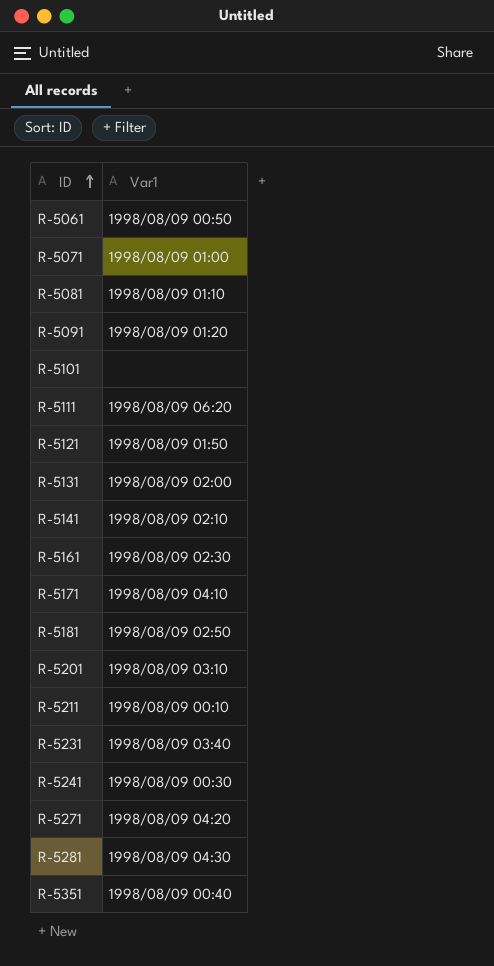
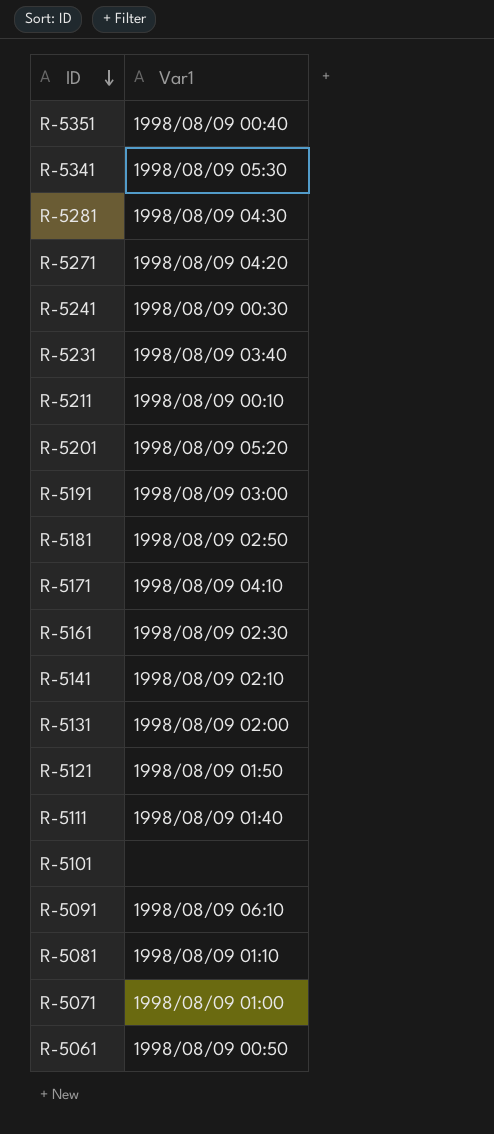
row order: ID ascending -> ID descending
row R-5341: none -> 1998/08/09 05:30
R-5201 | Var1: 1998/08/09 03:10 -> 1998/08/09 05:20
row R-5191: none -> 1998/08/09 03:00
R-5111 | Var1: 1998/08/09 06:20 -> 1998/08/09 01:40
R-5091 | Var1: 1998/08/09 01:20 -> 1998/08/09 06:10

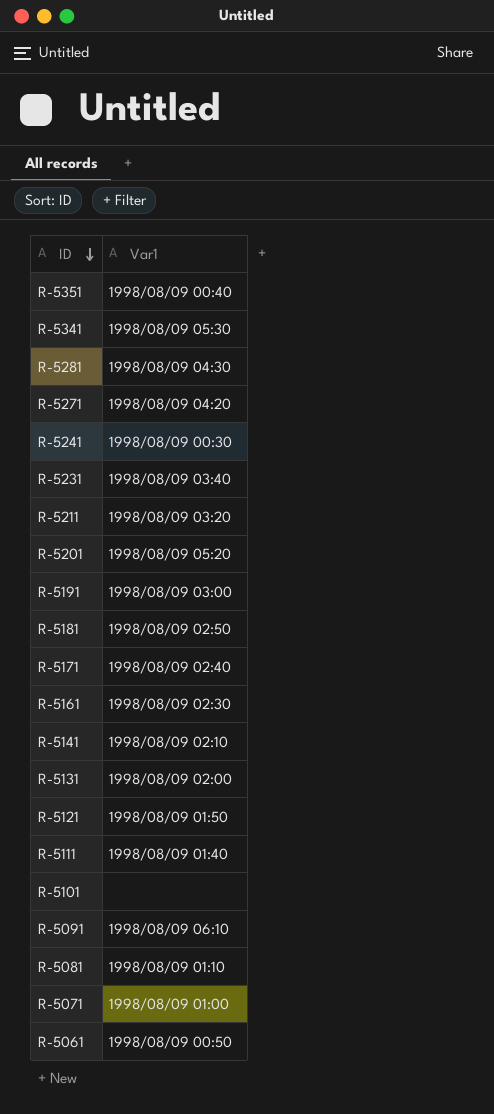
R-5211 | Var1: 1998/08/09 00:10 -> 1998/08/09 03:20
R-5171 | Var1: 1998/08/09 04:10 -> 1998/08/09 02:40

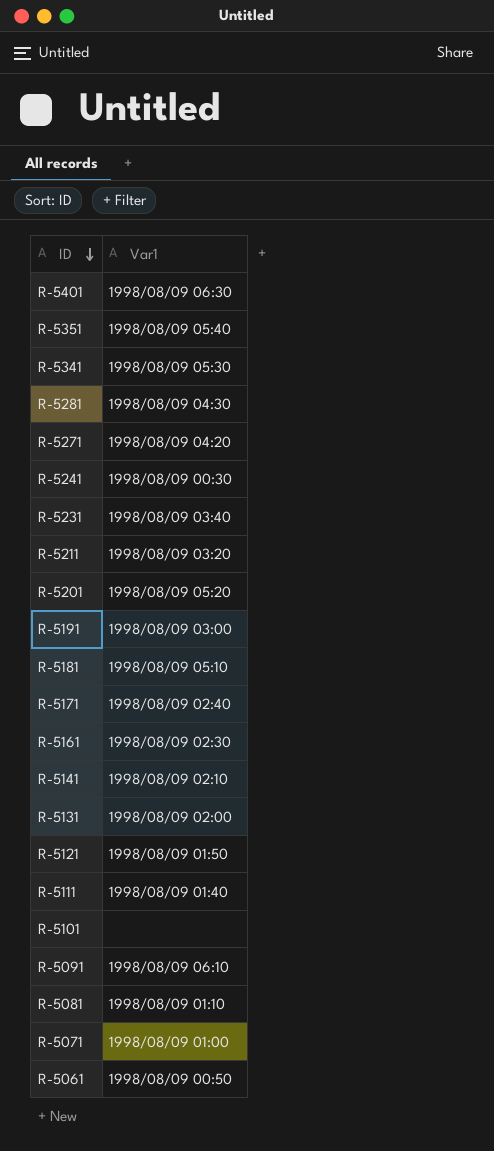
row R-5401: none -> 1998/08/09 06:30
R-5351 | Var1: 1998/08/09 00:40 -> 1998/08/09 05:40
R-5181 | Var1: 1998/08/09 02:50 -> 1998/08/09 05:10

